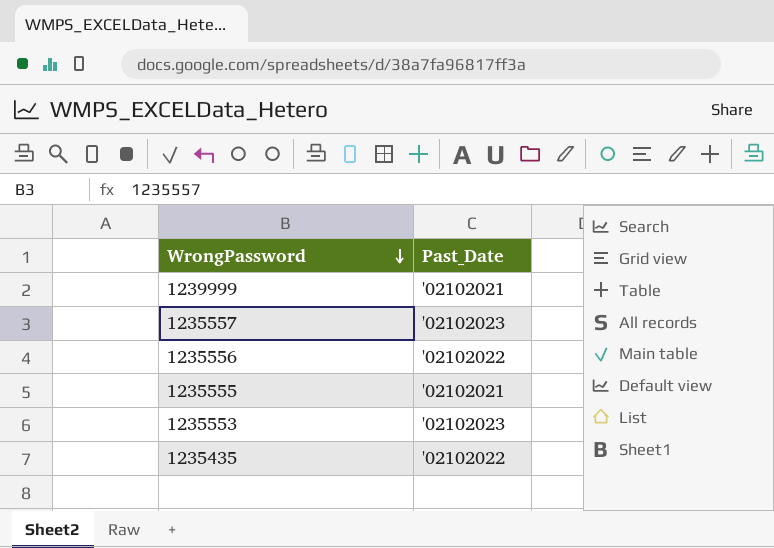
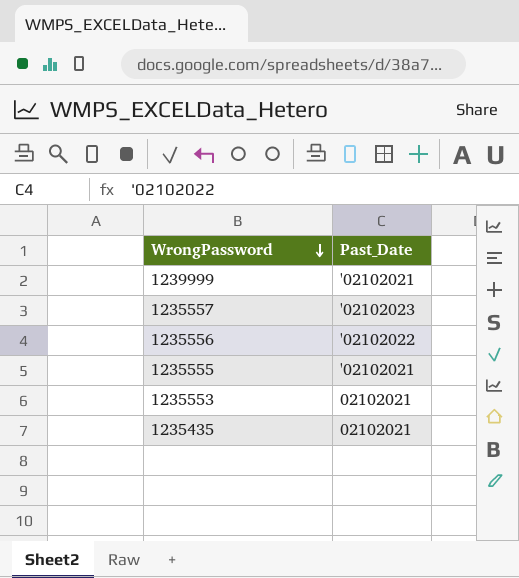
1235553 | Past_Date: '02102023 -> 02102021
1235435 | Past_Date: '02102022 -> 02102021

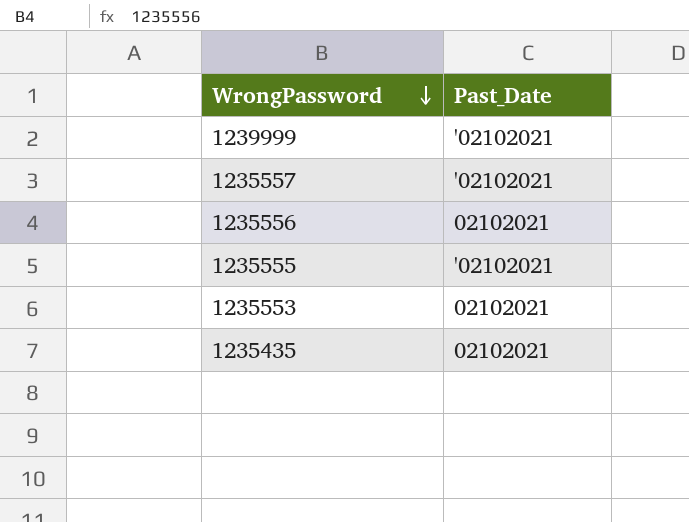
1235557 | Past_Date: '02102023 -> '02102021
1235556 | Past_Date: '02102022 -> 02102021

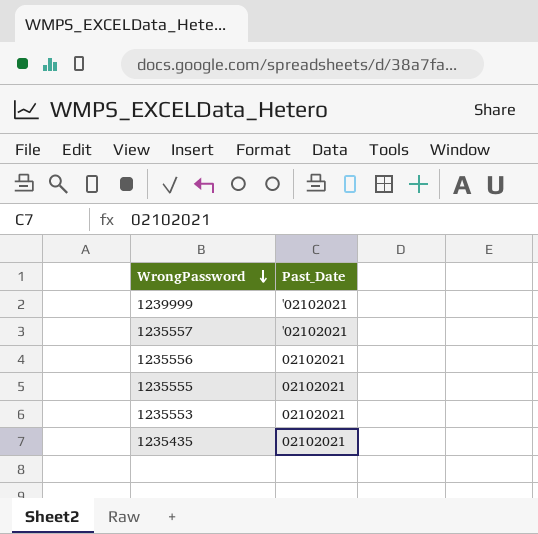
1235555 | Past_Date: '02102021 -> 02102021

